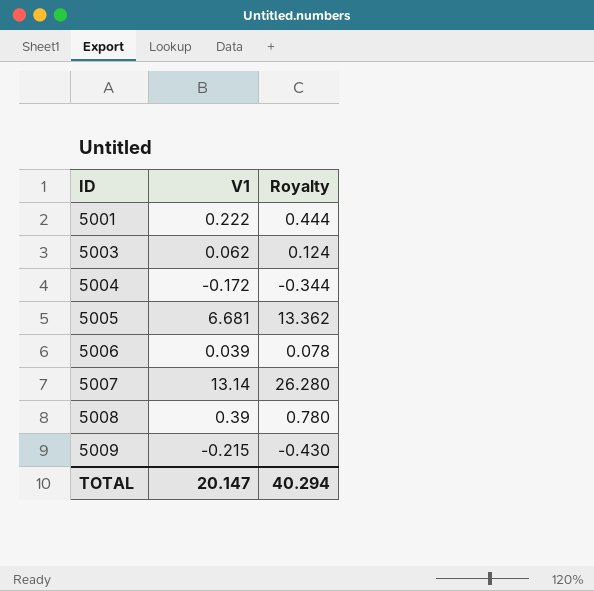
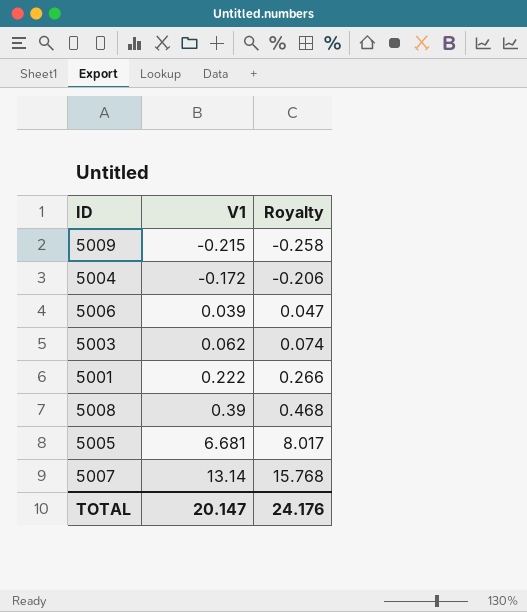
row order: ID ascending -> V1 ascending
column Royalty | formula: [V1] * 2 -> [V1] * 1.2
TOTAL | Royalty: 40.294 -> 24.176

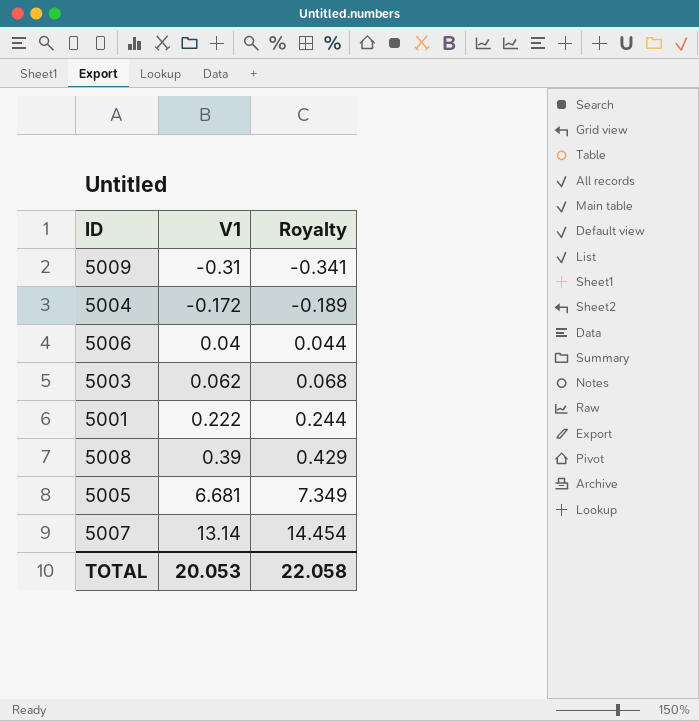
column Royalty | formula: [V1] * 1.2 -> [V1] * 1.1
5009 | V1: -0.215 -> -0.31
5006 | V1: 0.039 -> 0.04
TOTAL | V1: 20.147 -> 20.053
TOTAL | Royalty: 24.176 -> 22.058

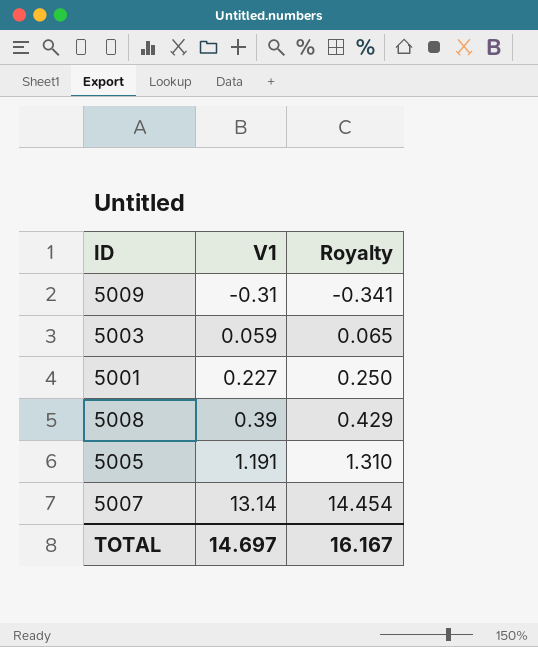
row 5004: -0.172 | -0.189 -> none
row 5006: 0.04 | 0.044 -> none
5003 | V1: 0.062 -> 0.059
5003 | Royalty: 0.068 -> 0.065
5001 | V1: 0.222 -> 0.227
5001 | Royalty: 0.244 -> 0.250
5005 | V1: 6.681 -> 1.191
5005 | Royalty: 7.349 -> 1.310
TOTAL | V1: 20.053 -> 14.697
TOTAL | Royalty: 22.058 -> 16.167

